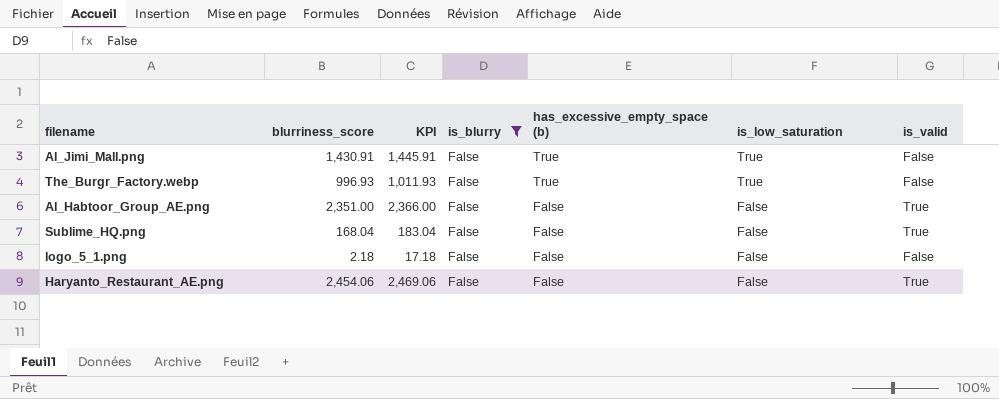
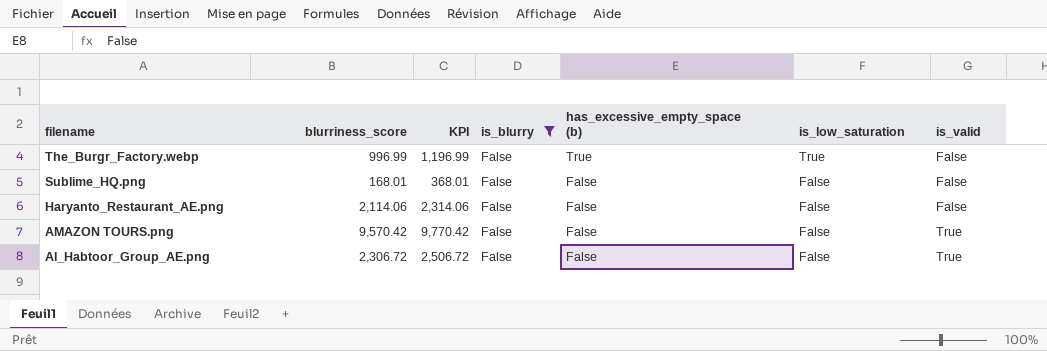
row order: has_excessive_empty_space (b) descending -> filename descending
column KPI | formula: [blurriness_score] + 15 -> [blurriness_score] + 200
row Al_Jimi_Mall.png: 1,430.91 | 1,445.91 | False | True | True | False -> none
row logo_5_1.png: 2.18 | 17.18 | False | False | False | False -> none
The_Burgr_Factory.webp | blurriness_score: 996.93 -> 996.99
Sublime_HQ.png | blurriness_score: 168.04 -> 168.01
Sublime_HQ.png | is_valid: True -> False
Haryanto_Restaurant_AE.png | blurriness_score: 2,454.06 -> 2,114.06
Haryanto_Restaurant_AE.png | is_valid: True -> False
row AMAZON TOURS.png: none -> 9,570.42 | 9,770.42 | False | False | False | True
Al_Habtoor_Group_AE.png | blurriness_score: 2,351.00 -> 2,306.72

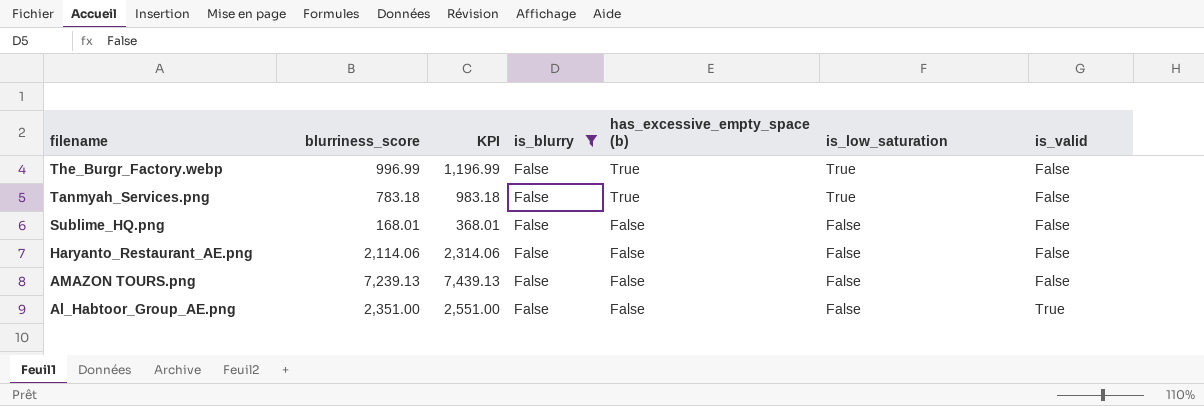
row Tanmyah_Services.png: none -> 783.18 | 983.18 | False | True | True | False
AMAZON TOURS.png | blurriness_score: 9,570.42 -> 7,239.13
AMAZON TOURS.png | KPI: 9,770.42 -> 7,439.13
AMAZON TOURS.png | is_valid: True -> False
Al_Habtoor_Group_AE.png | blurriness_score: 2,306.72 -> 2,351.00
Al_Habtoor_Group_AE.png | KPI: 2,506.72 -> 2,551.00

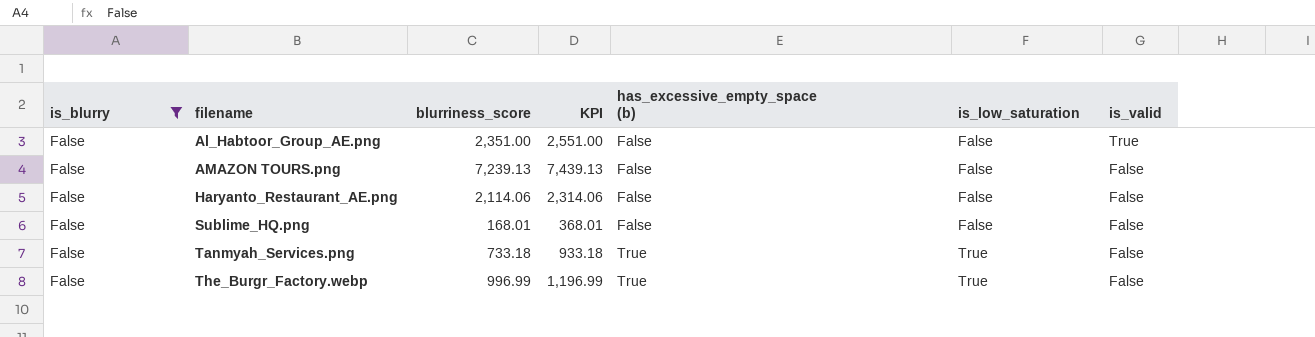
row order: filename descending -> filename ascending
column is_blurry | position: 4 -> 1
Tanmyah_Services.png | blurriness_score: 783.18 -> 733.18
Tanmyah_Services.png | KPI: 983.18 -> 933.18

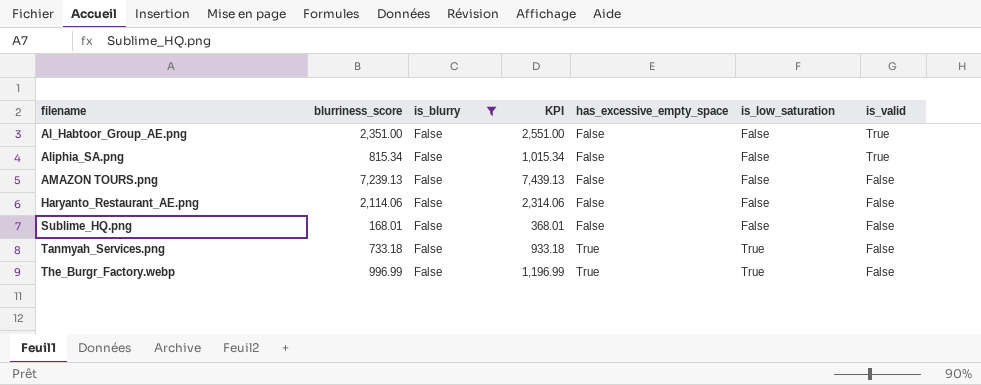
column is_blurry | position: 1 -> 3
column name: has_excessive_empty_space (b) -> has_excessive_empty_space
row Aliphia_SA.png: none -> 815.34 | False | 1,015.34 | False | False | True

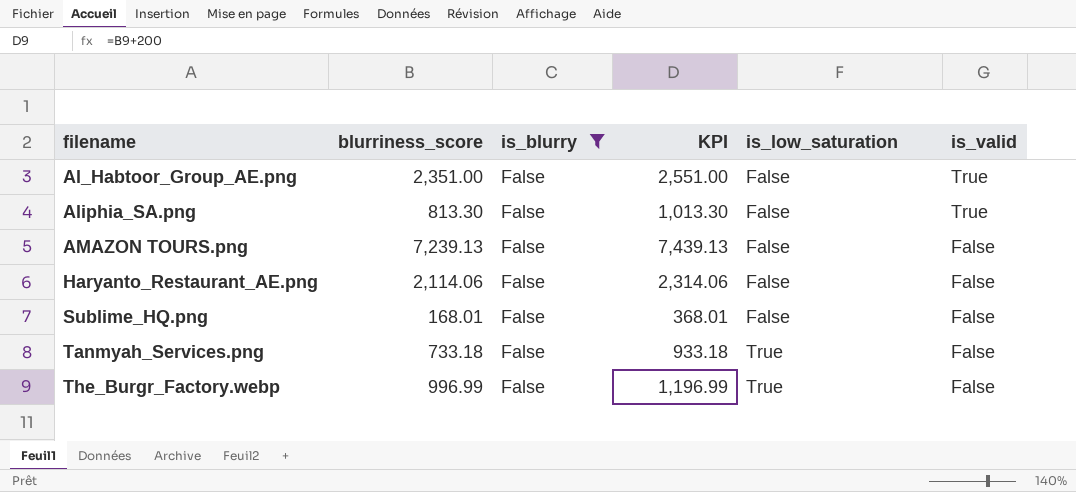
column has_excessive_empty_space | position: 5 -> none
Aliphia_SA.png | blurriness_score: 815.34 -> 813.30
Aliphia_SA.png | KPI: 1,015.34 -> 1,013.30

